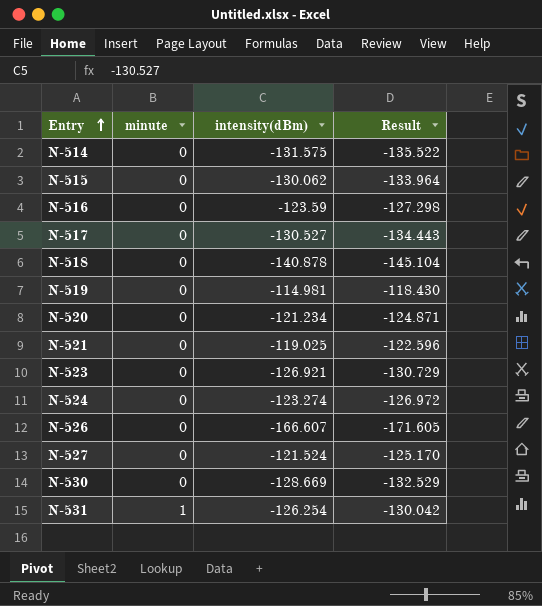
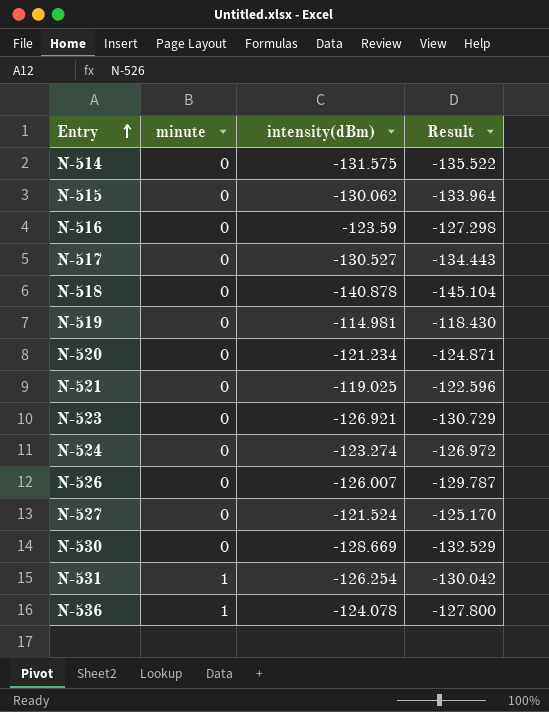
N-526 | intensity(dBm): -166.607 -> -126.007
N-526 | Result: -171.605 -> -129.787
row N-536: none -> 1 | -124.078 | -127.800

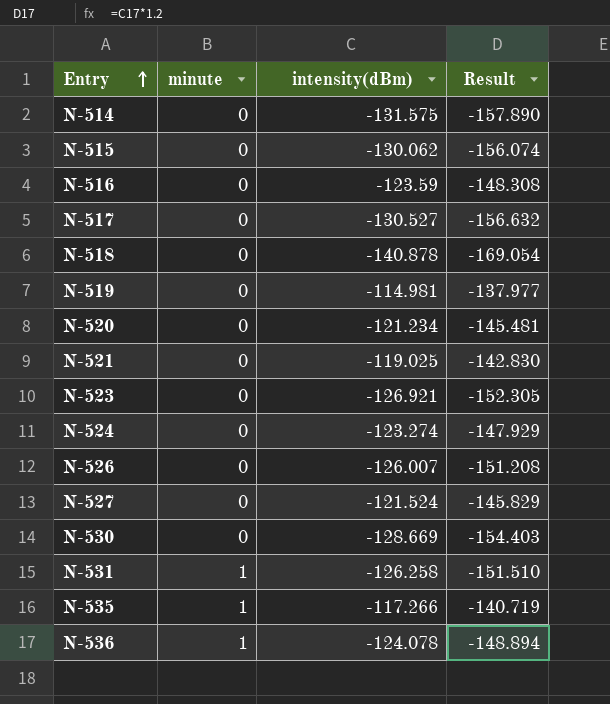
column Result | formula: [intensity(dBm)] * 1.03 -> [intensity(dBm)] * 1.2
N-531 | intensity(dBm): -126.254 -> -126.258
row N-535: none -> 1 | -117.266 | -140.719

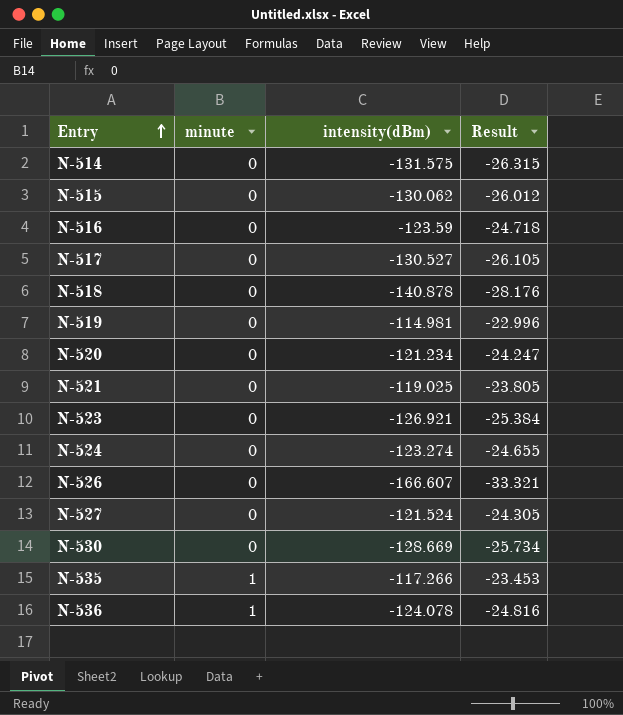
column Result | formula: [intensity(dBm)] * 1.2 -> [intensity(dBm)] * 0.2
row N-531: 1 | -126.258 | -151.510 -> none
N-526 | intensity(dBm): -126.007 -> -166.607

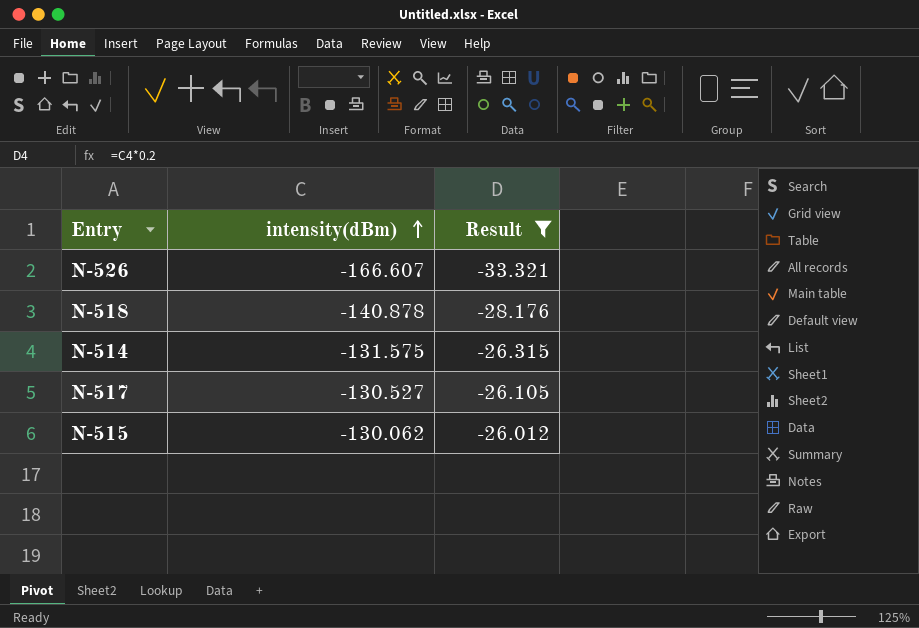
filter: none -> Result <= -26.012
row order: Entry ascending -> intensity(dBm) ascending
column minute | position: 2 -> none

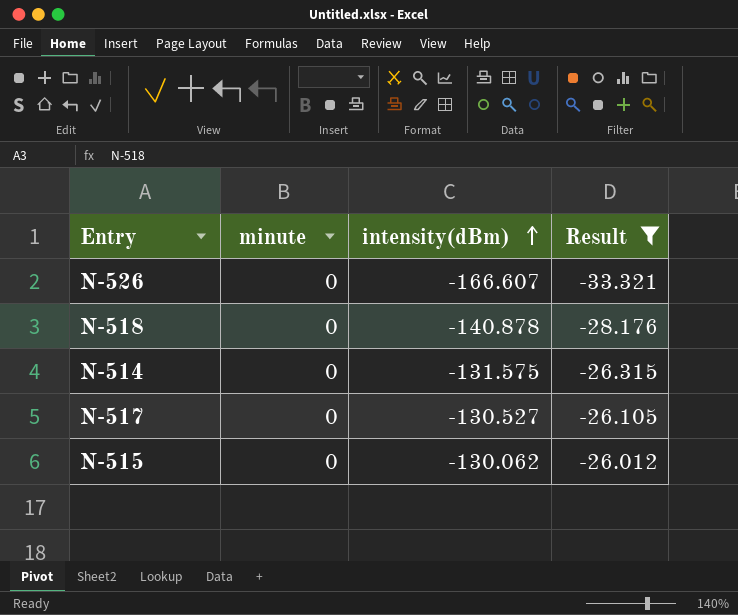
column minute | position: none -> 2

